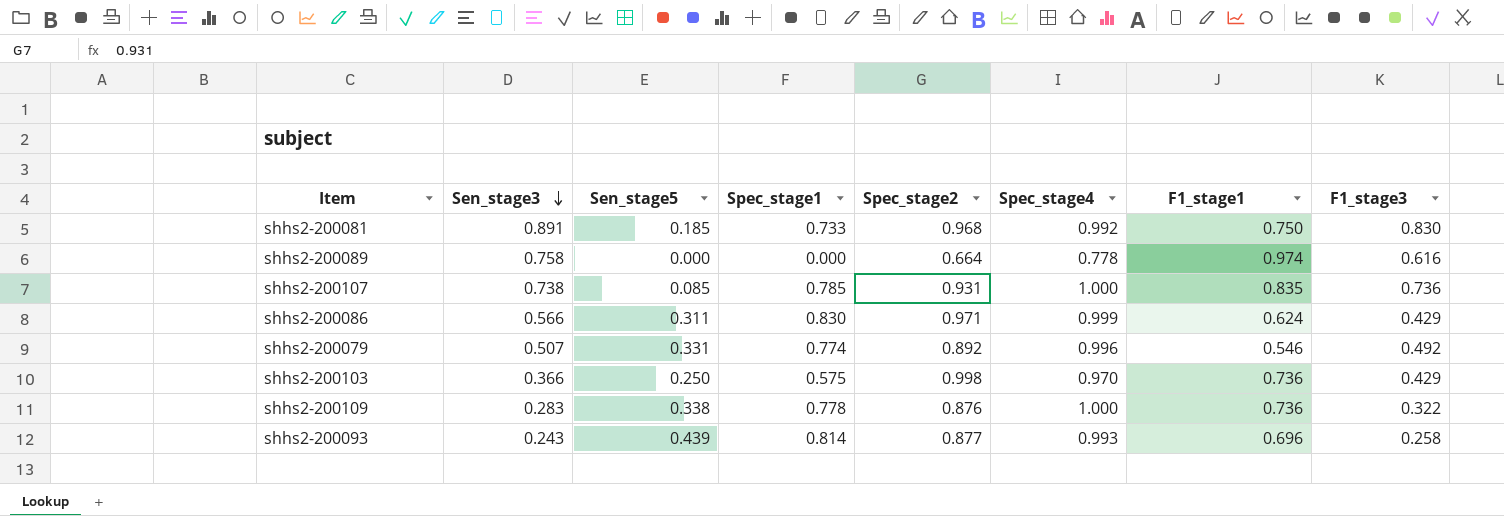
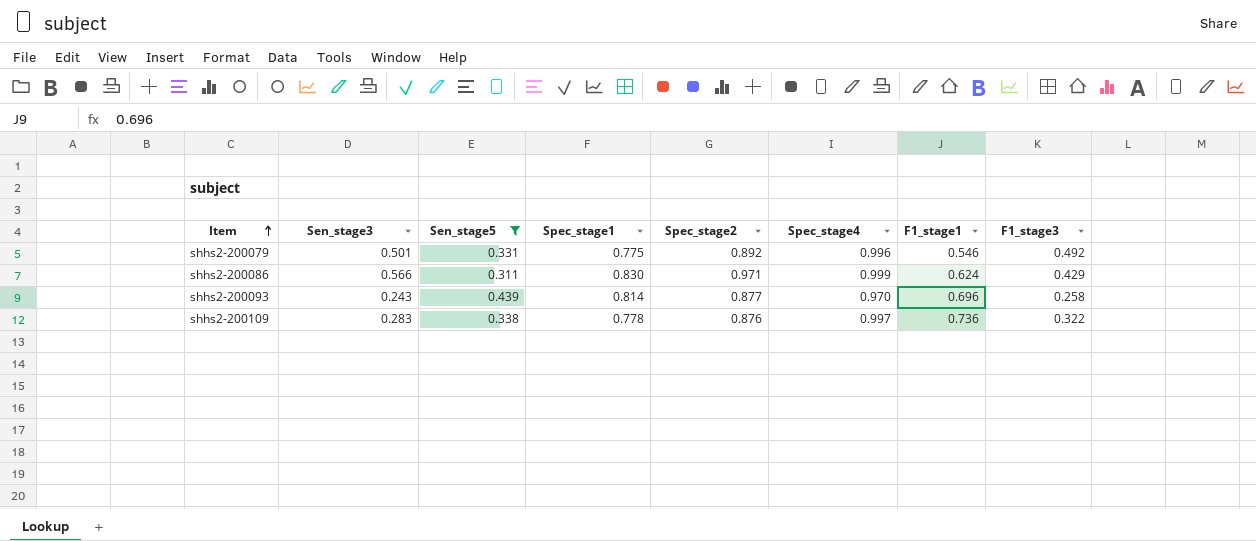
filter: none -> Sen_stage5 >= 0.311
row order: Sen_stage3 descending -> Item ascending
shhs2-200079 | Sen_stage3: 0.507 -> 0.501
shhs2-200079 | Spec_stage1: 0.774 -> 0.775
shhs2-200093 | Spec_stage4: 0.993 -> 0.970
shhs2-200109 | Spec_stage4: 1.000 -> 0.997

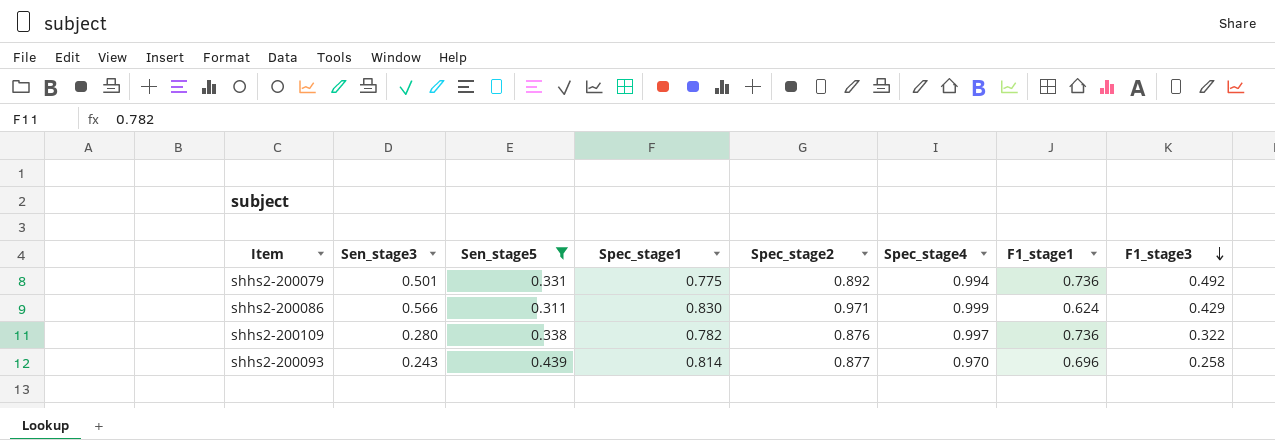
row order: Item ascending -> F1_stage3 descending
shhs2-200079 | Spec_stage4: 0.996 -> 0.994
shhs2-200079 | F1_stage1: 0.546 -> 0.736
shhs2-200109 | Sen_stage3: 0.283 -> 0.280
shhs2-200109 | Spec_stage1: 0.778 -> 0.782

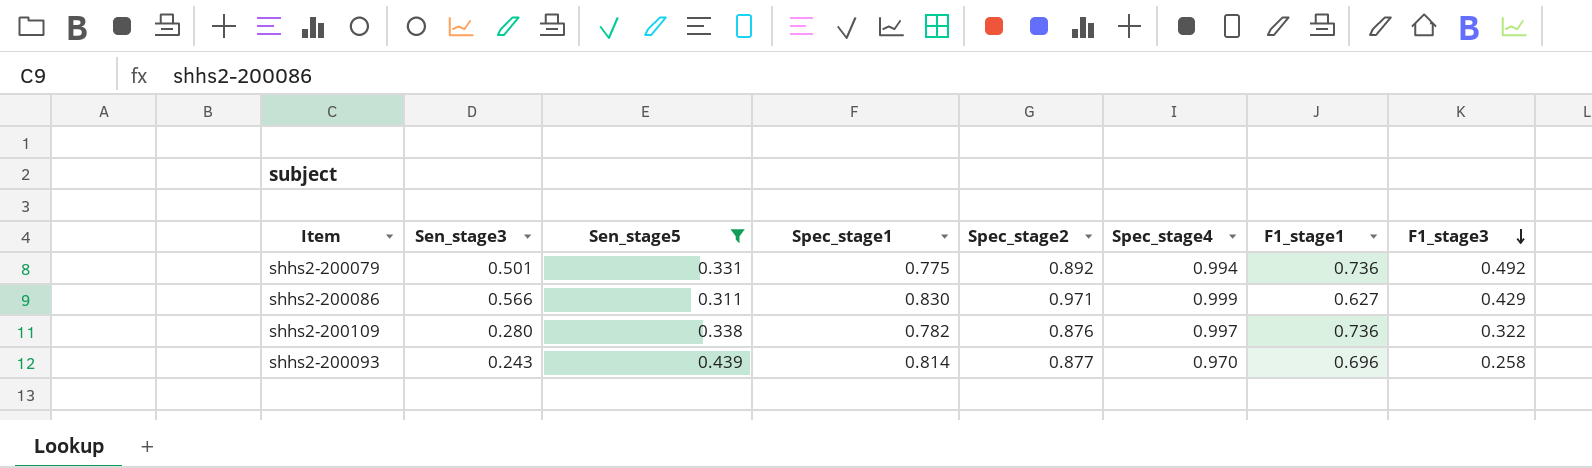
shhs2-200086 | F1_stage1: 0.624 -> 0.627

